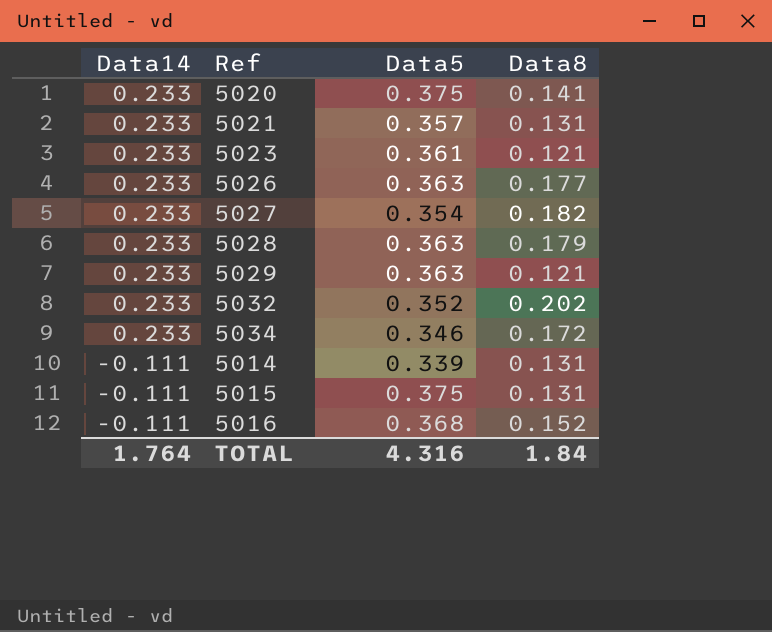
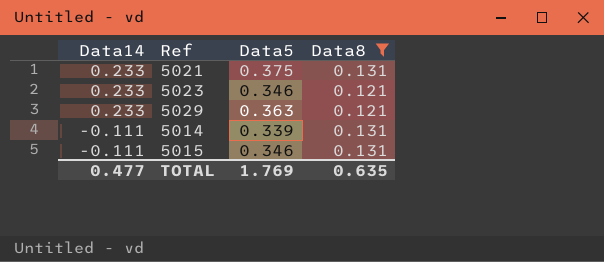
filter: none -> Data8 <= 0.131
5021 | Data5: 0.357 -> 0.375
5023 | Data5: 0.361 -> 0.346
5015 | Data5: 0.375 -> 0.346
TOTAL | Data14: 1.764 -> 0.477
TOTAL | Data5: 4.316 -> 1.769
TOTAL | Data8: 1.84 -> 0.635

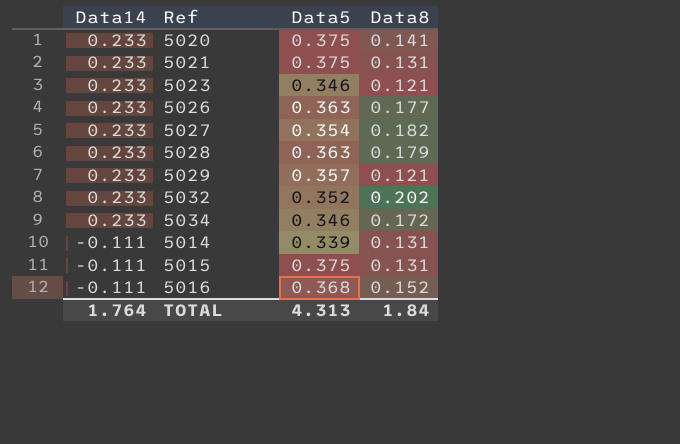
filter: Data8 <= 0.131 -> none
5029 | Data5: 0.363 -> 0.357
5015 | Data5: 0.346 -> 0.375
TOTAL | Data14: 0.477 -> 1.764
TOTAL | Data5: 1.769 -> 4.313
TOTAL | Data8: 0.635 -> 1.84

